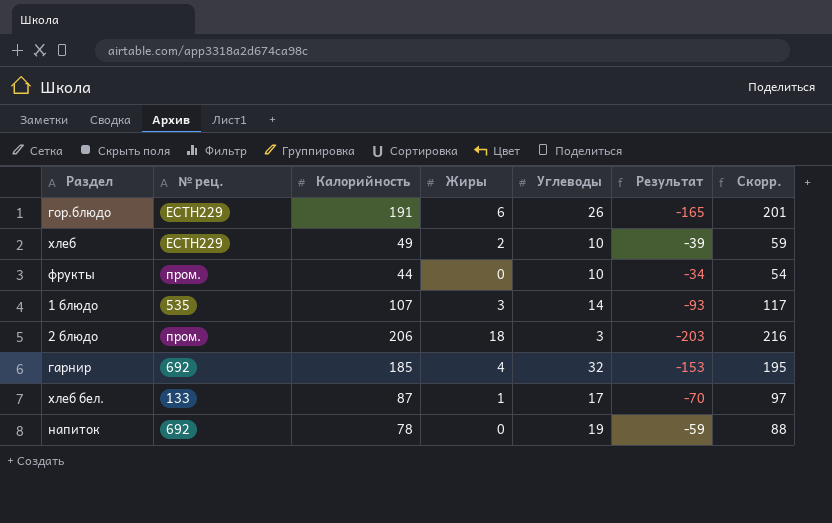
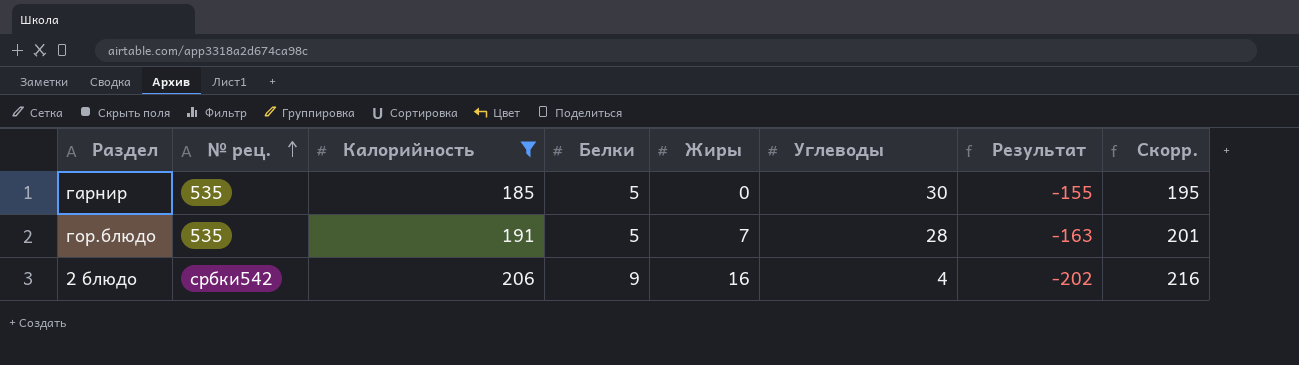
filter: none -> Калорийность >= 185
row order: none -> № рец. ascending
column Белки | position: none -> 4
гарнир | № рец.: 692 -> 535
гарнир | Жиры: 4 -> 0
гарнир | Углеводы: 32 -> 30
гарнир | Результат: -153 -> -155
гор.блюдо | № рец.: ЕСТН229 -> 535
гор.блюдо | Жиры: 6 -> 7
гор.блюдо | Углеводы: 26 -> 28
гор.блюдо | Результат: -165 -> -163
2 блюдо | № рец.: пром. -> србки542
2 блюдо | Жиры: 18 -> 16
2 блюдо | Углеводы: 3 -> 4
2 блюдо | Результат: -203 -> -202

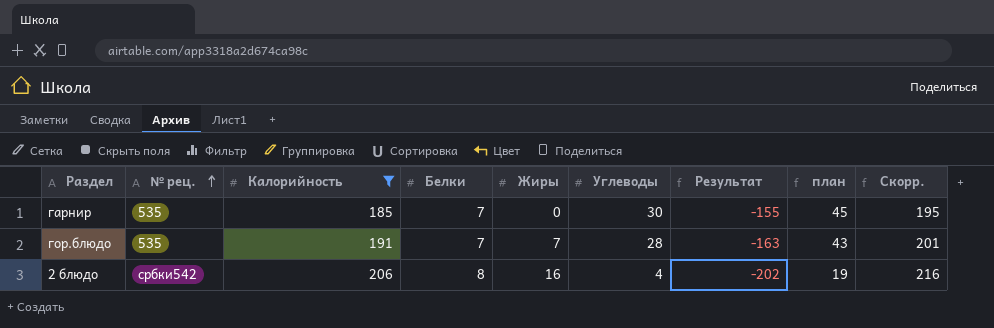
column план | formula: none -> [Углеводы] + 15
гарнир | Белки: 5 -> 7
гор.блюдо | Белки: 5 -> 7
2 блюдо | Белки: 9 -> 8

